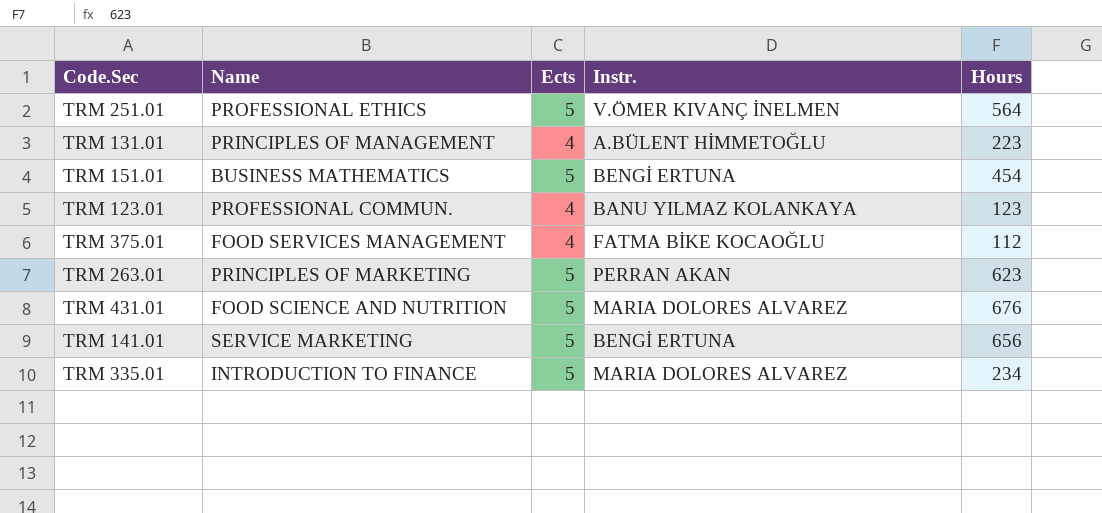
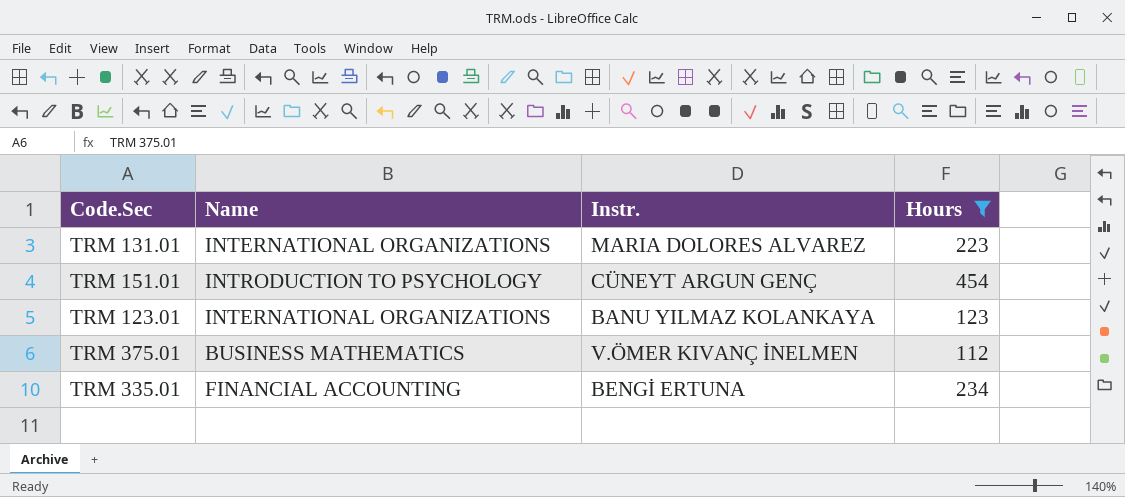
filter: none -> Hours <= 454
column Ects | position: 3 -> none
TRM 131.01 | Name: PRINCIPLES OF MANAGEMENT -> INTERNATIONAL ORGANIZATIONS
TRM 131.01 | Instr.: A.BÜLENT HİMMETOĞLU -> MARIA DOLORES ALVAREZ
TRM 151.01 | Name: BUSINESS MATHEMATICS -> INTRODUCTION TO PSYCHOLOGY
TRM 151.01 | Instr.: BENGİ ERTUNA -> CÜNEYT ARGUN GENÇ
TRM 123.01 | Name: PROFESSIONAL COMMUN. -> INTERNATIONAL ORGANIZATIONS
TRM 375.01 | Name: FOOD SERVICES MANAGEMENT -> BUSINESS MATHEMATICS
TRM 375.01 | Instr.: FATMA BİKE KOCAOĞLU -> V.ÖMER KIVANÇ İNELMEN
TRM 335.01 | Name: INTRODUCTION TO FINANCE -> FINANCIAL ACCOUNTING
TRM 335.01 | Instr.: MARIA DOLORES ALVAREZ -> BENGİ ERTUNA

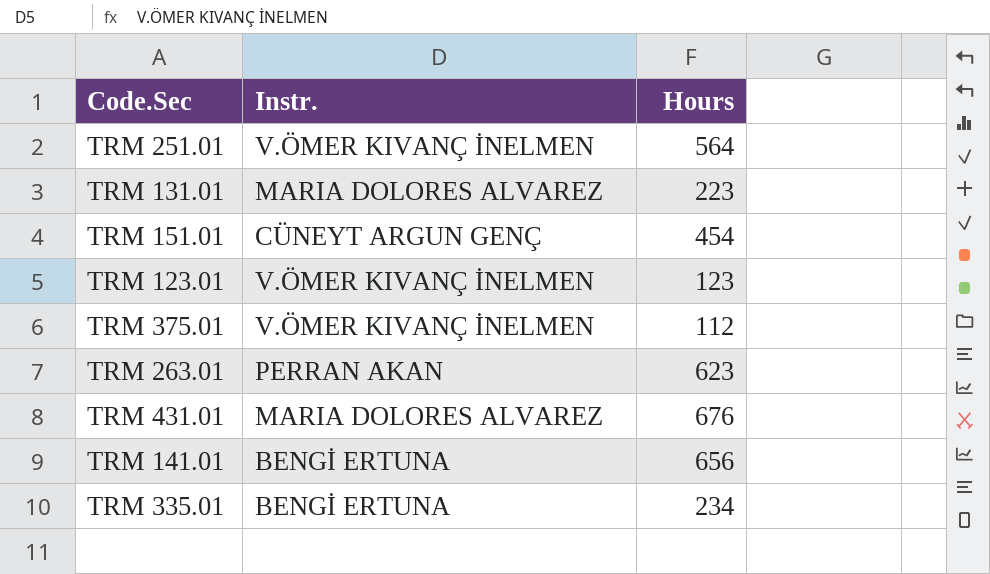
filter: Hours <= 454 -> none
column Name | position: 2 -> none
TRM 123.01 | Instr.: BANU YILMAZ KOLANKAYA -> V.ÖMER KIVANÇ İNELMEN

